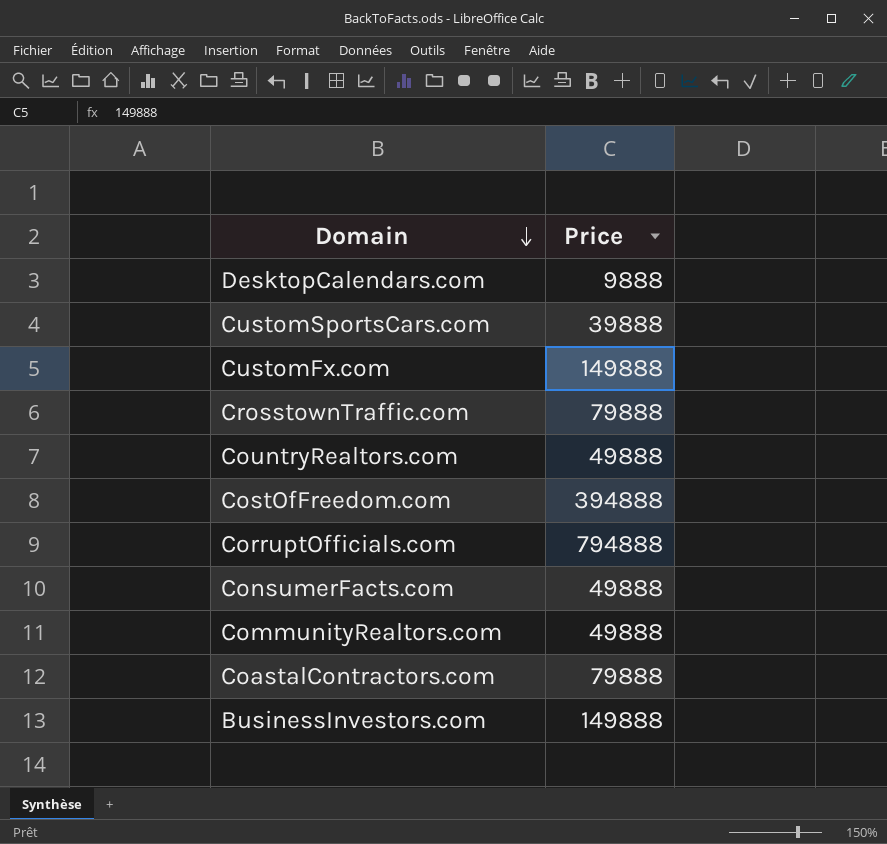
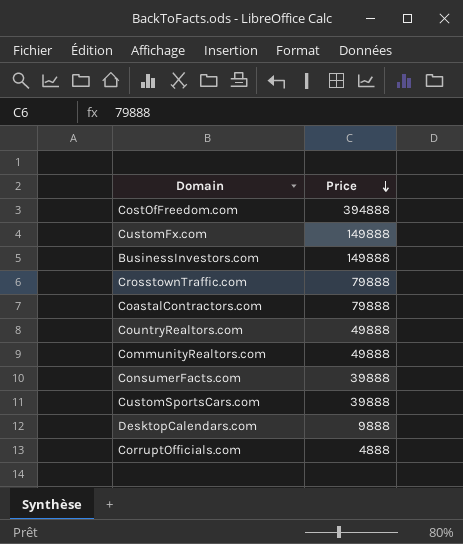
row order: Domain descending -> Price descending
ConsumerFacts.com | Price: 49888 -> 39888
CorruptOfficials.com | Price: 794888 -> 4888

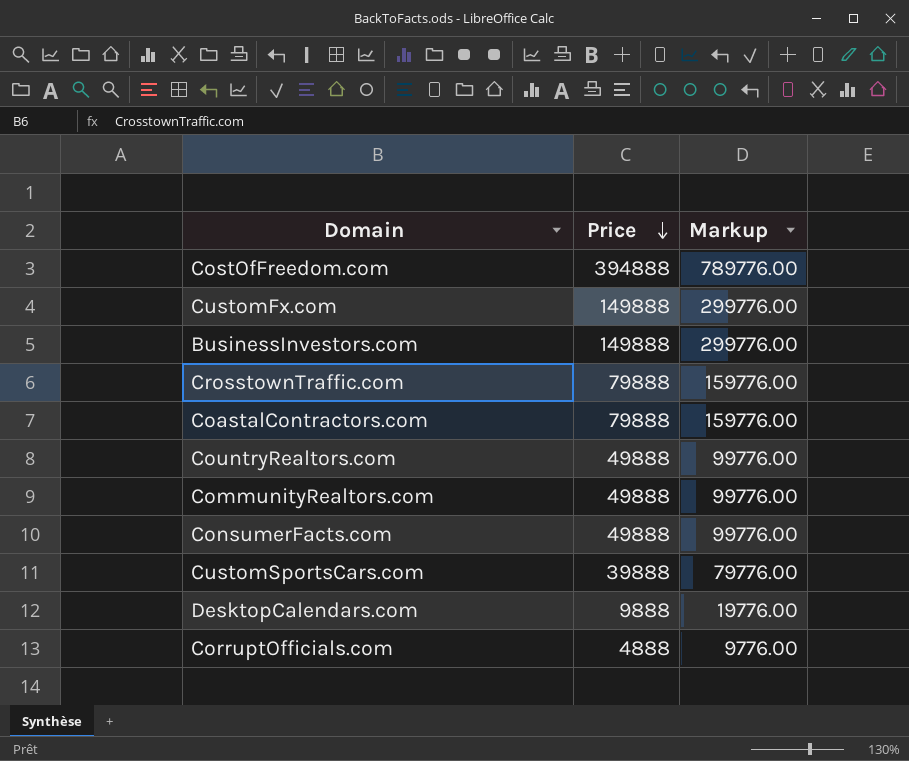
column Markup | formula: none -> [Price] * 2
ConsumerFacts.com | Price: 39888 -> 49888

